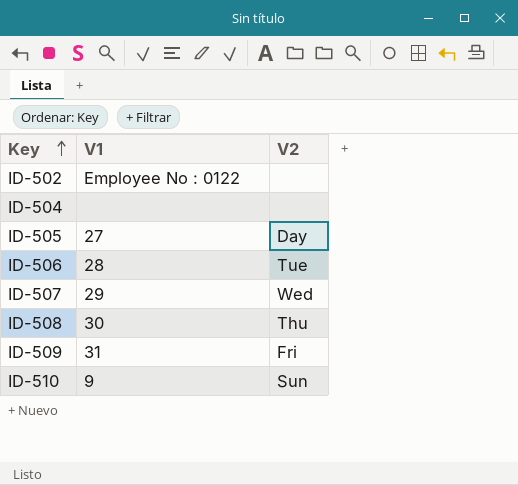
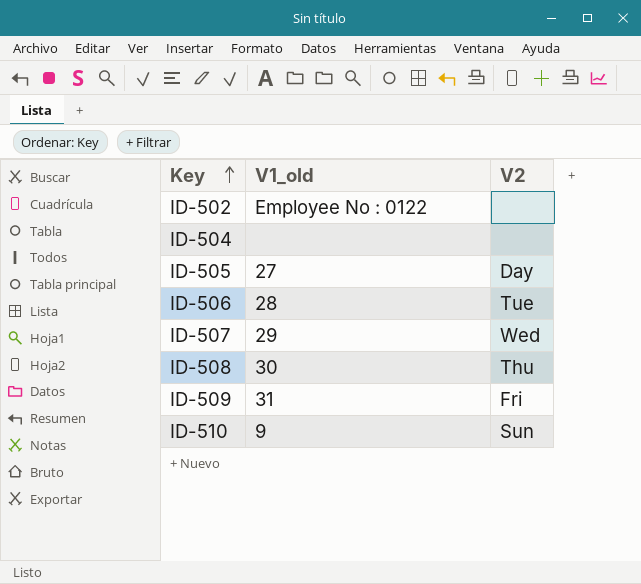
column name: V1 -> V1_old

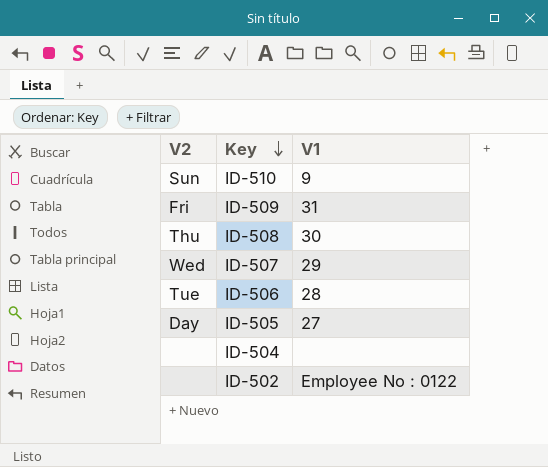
row order: Key ascending -> Key descending
column V2 | position: 3 -> 1
column name: V1_old -> V1

